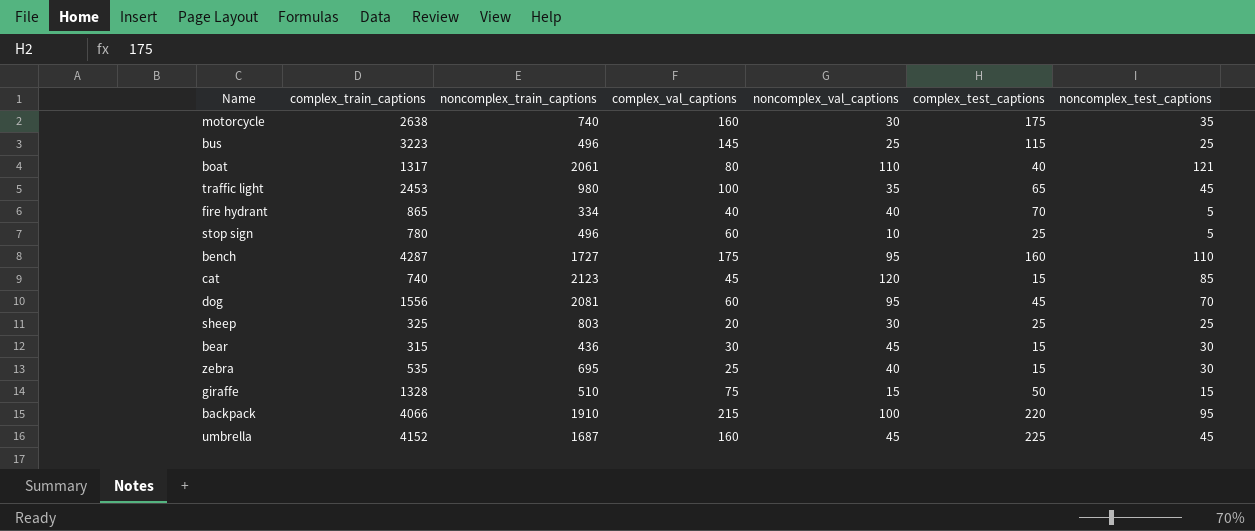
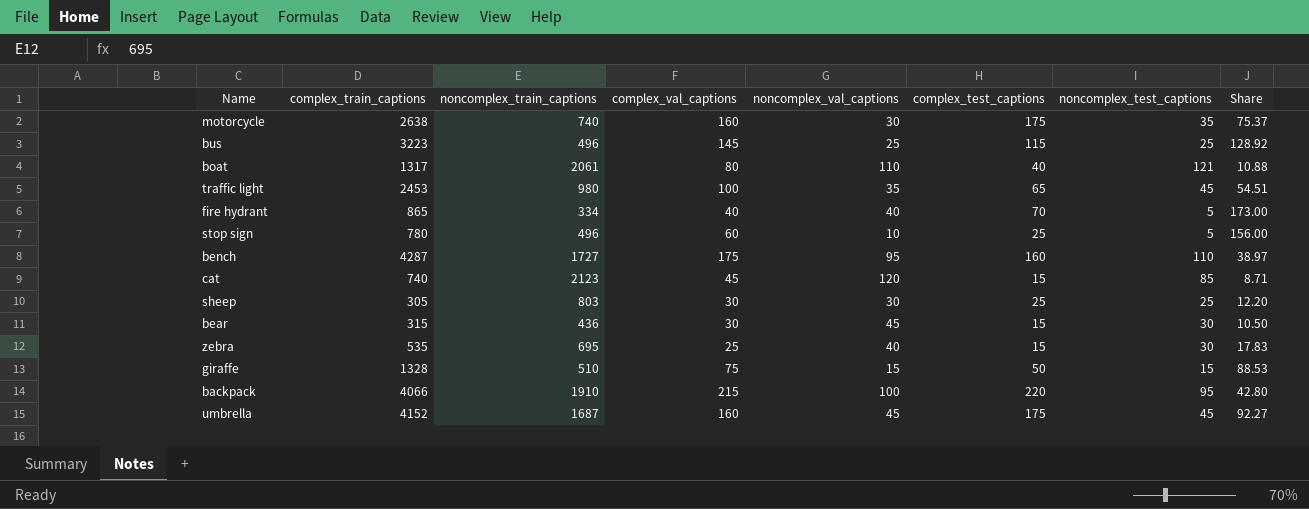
column Share | formula: none -> [complex_train_captions] / [noncomplex_test_captions]
row dog: 1556 | 2081 | 60 | 95 | 45 | 70 -> none
sheep | complex_train_captions: 325 -> 305
sheep | complex_val_captions: 20 -> 30
umbrella | complex_test_captions: 225 -> 175

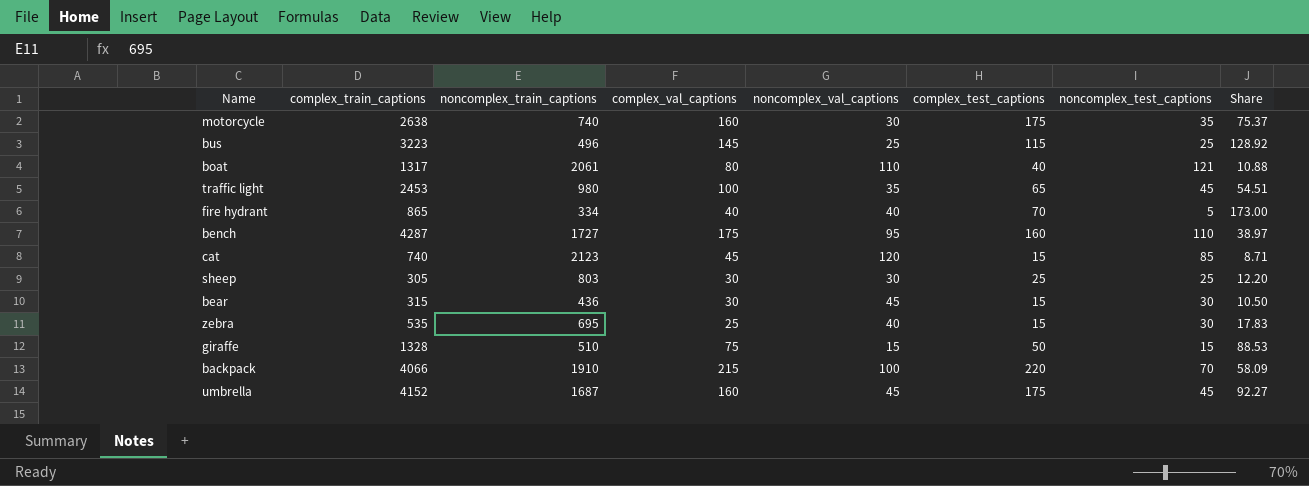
row stop sign: 780 | 496 | 60 | 10 | 25 | 5 | 156.00 -> none
backpack | noncomplex_test_captions: 95 -> 70
backpack | Share: 42.80 -> 58.09

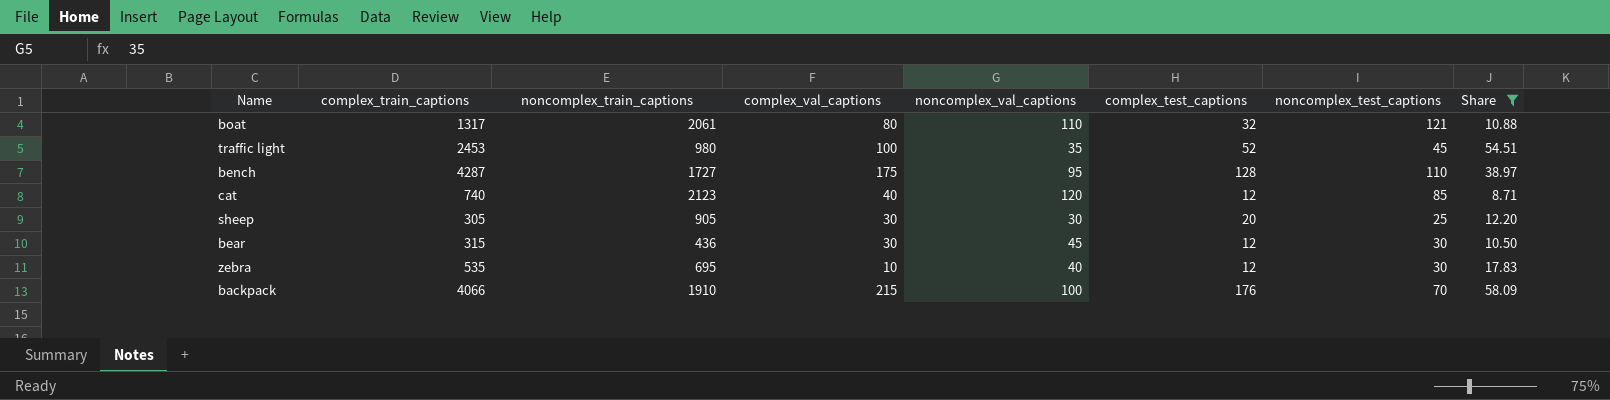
filter: none -> Share <= 58.09
boat | complex_test_captions: 40 -> 32
traffic light | complex_test_captions: 65 -> 52
bench | complex_test_captions: 160 -> 128
cat | complex_val_captions: 45 -> 40
cat | complex_test_captions: 15 -> 12
sheep | noncomplex_train_captions: 803 -> 905
sheep | complex_test_captions: 25 -> 20
bear | complex_test_captions: 15 -> 12
zebra | complex_val_captions: 25 -> 10
zebra | complex_test_captions: 15 -> 12
backpack | complex_test_captions: 220 -> 176

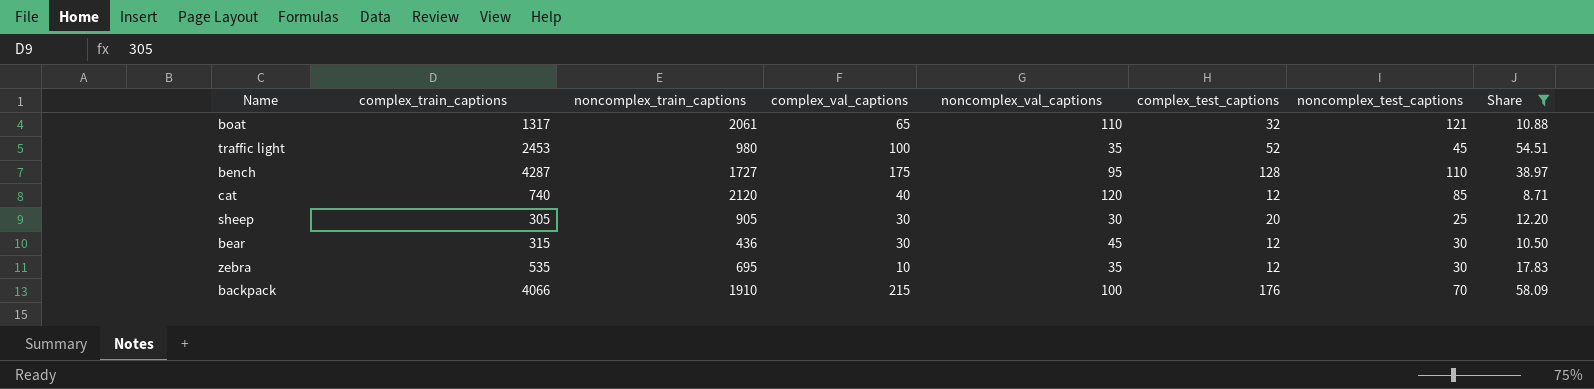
boat | complex_val_captions: 80 -> 65
cat | noncomplex_train_captions: 2123 -> 2120
zebra | noncomplex_val_captions: 40 -> 35

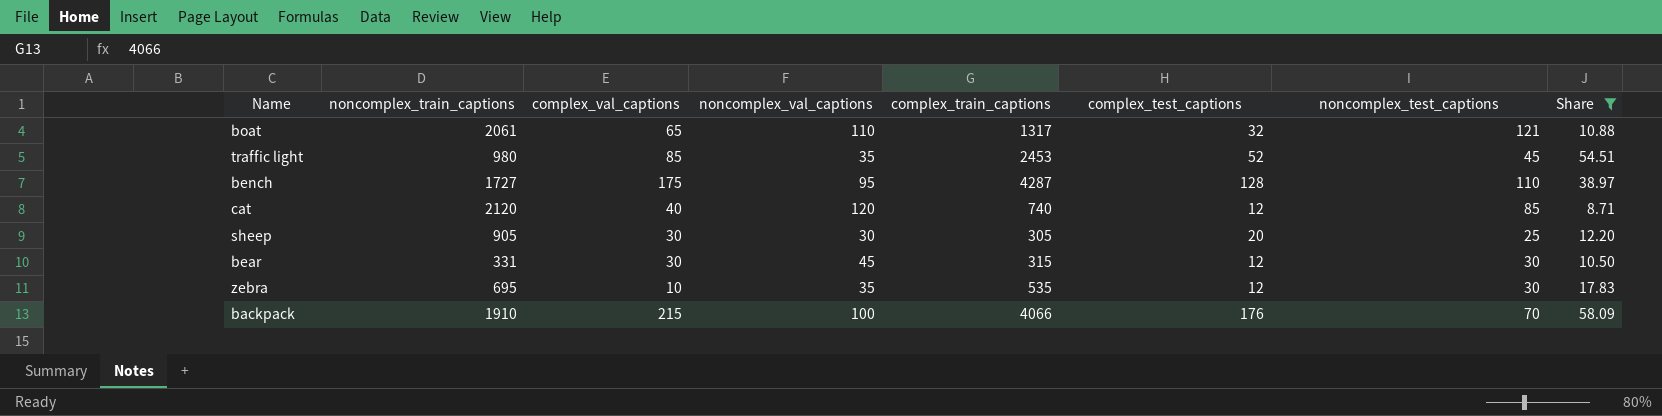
column complex_train_captions | position: 2 -> 5
traffic light | complex_val_captions: 100 -> 85
bear | noncomplex_train_captions: 436 -> 331

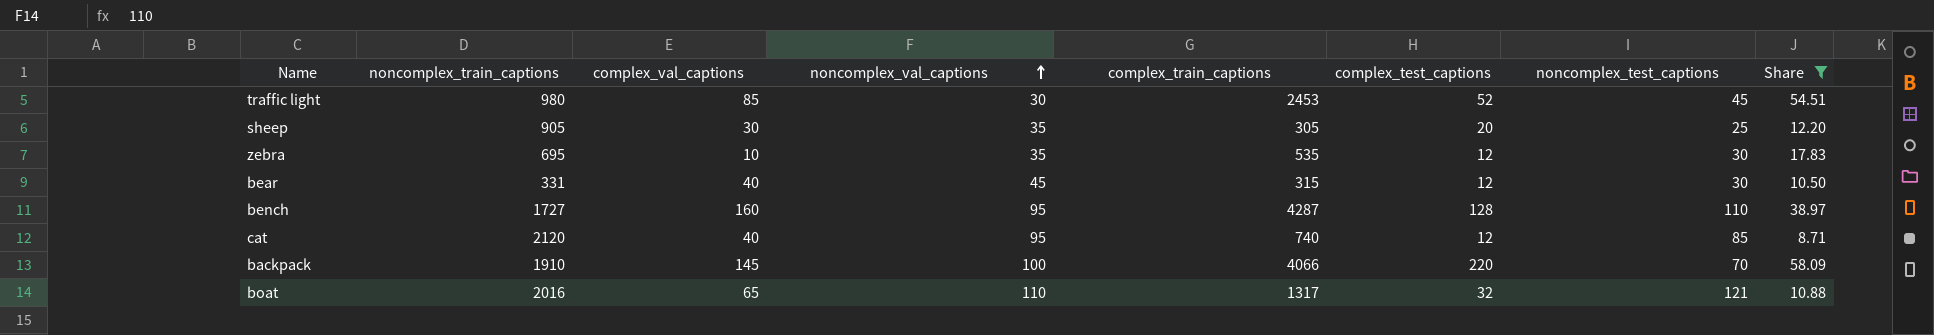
row order: none -> noncomplex_val_captions ascending
traffic light | noncomplex_val_captions: 35 -> 30
sheep | noncomplex_val_captions: 30 -> 35
bear | complex_val_captions: 30 -> 40
bench | complex_val_captions: 175 -> 160
cat | noncomplex_val_captions: 120 -> 95
backpack | complex_val_captions: 215 -> 145
backpack | complex_test_captions: 176 -> 220
boat | noncomplex_train_captions: 2061 -> 2016

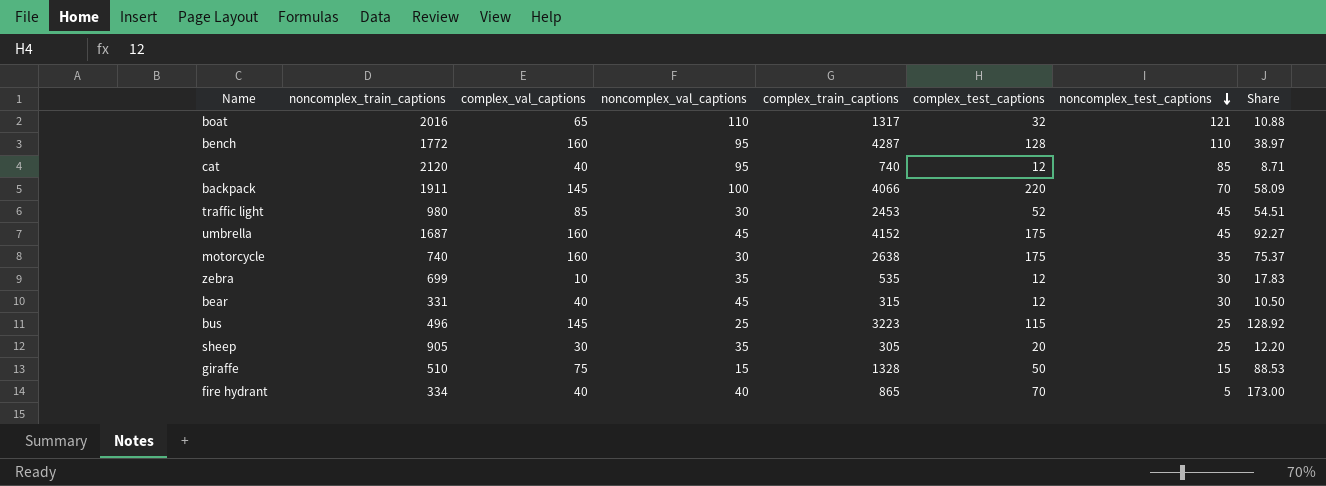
filter: Share <= 58.09 -> none
row order: noncomplex_val_captions ascending -> noncomplex_test_captions descending
bench | noncomplex_train_captions: 1727 -> 1772
backpack | noncomplex_train_captions: 1910 -> 1911
zebra | noncomplex_train_captions: 695 -> 699

